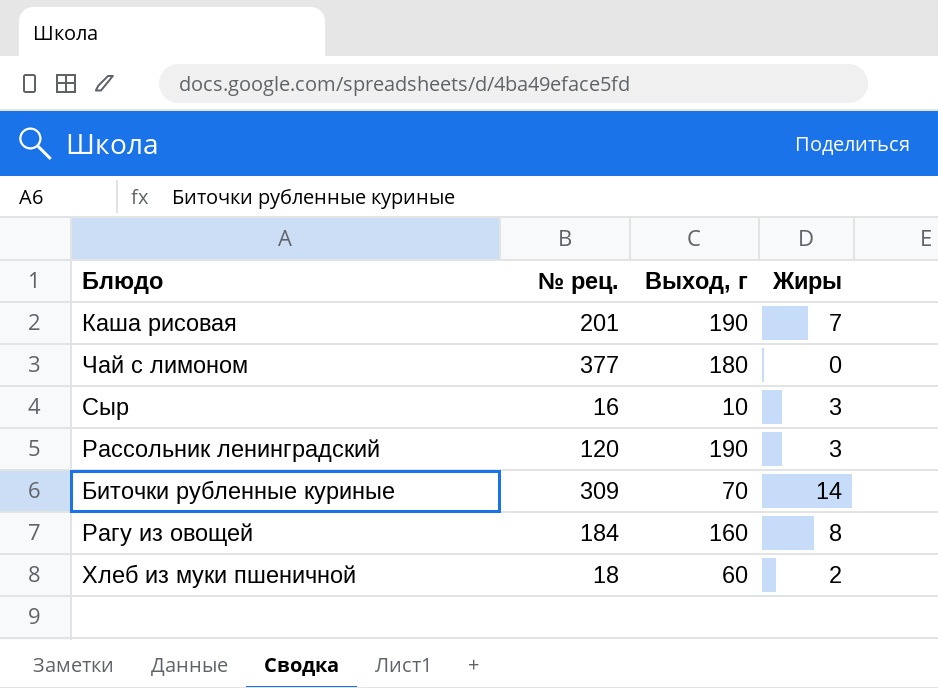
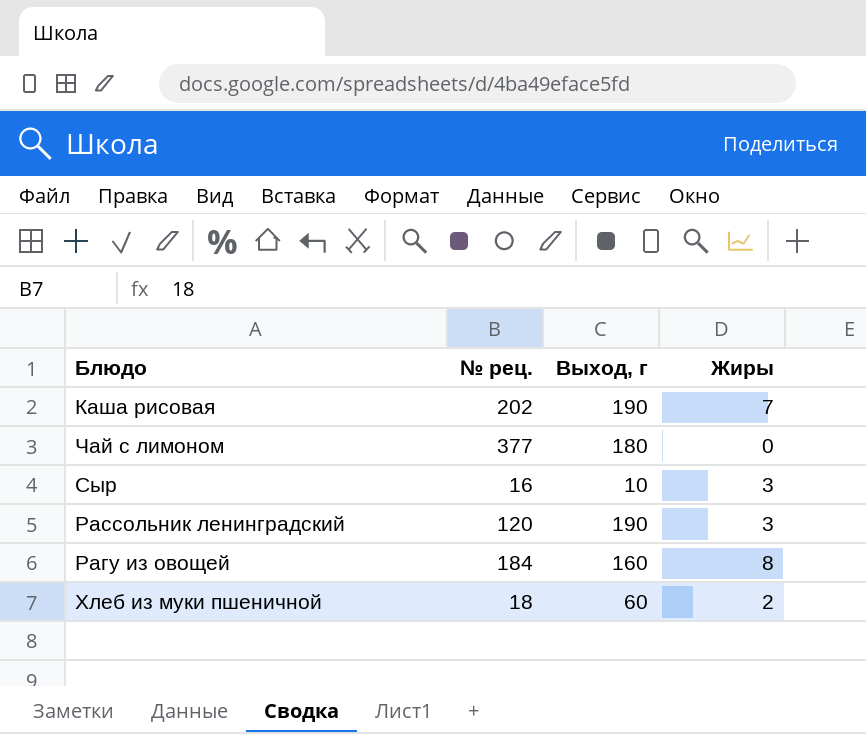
row Биточки рубленные куриные: 309 | 70 | 14 -> none
Каша рисовая | № рец.: 201 -> 202

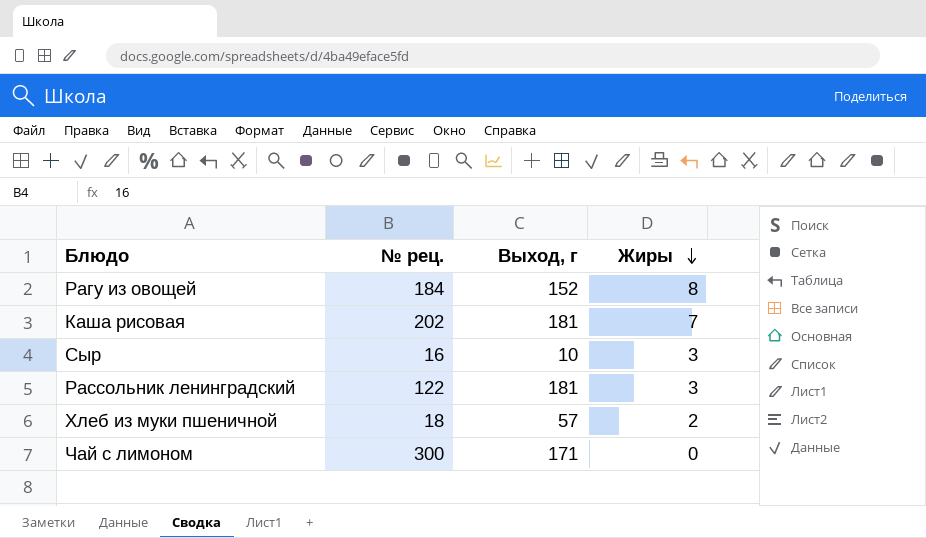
row order: none -> Жиры descending
Рагу из овощей | Выход, г: 160 -> 152
Каша рисовая | Выход, г: 190 -> 181
Рассольник ленинградский | № рец.: 120 -> 122
Рассольник ленинградский | Выход, г: 190 -> 181
Хлеб из муки пшеничной | Выход, г: 60 -> 57
Чай с лимоном | № рец.: 377 -> 300
Чай с лимоном | Выход, г: 180 -> 171

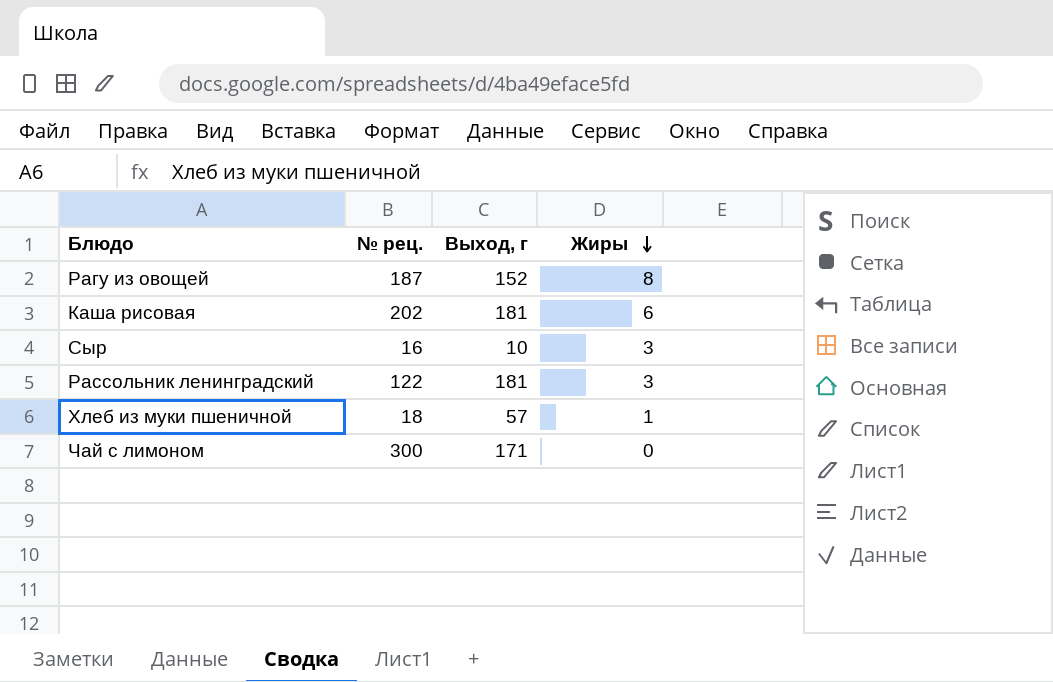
Рагу из овощей | № рец.: 184 -> 187
Каша рисовая | Жиры: 7 -> 6
Хлеб из муки пшеничной | Жиры: 2 -> 1

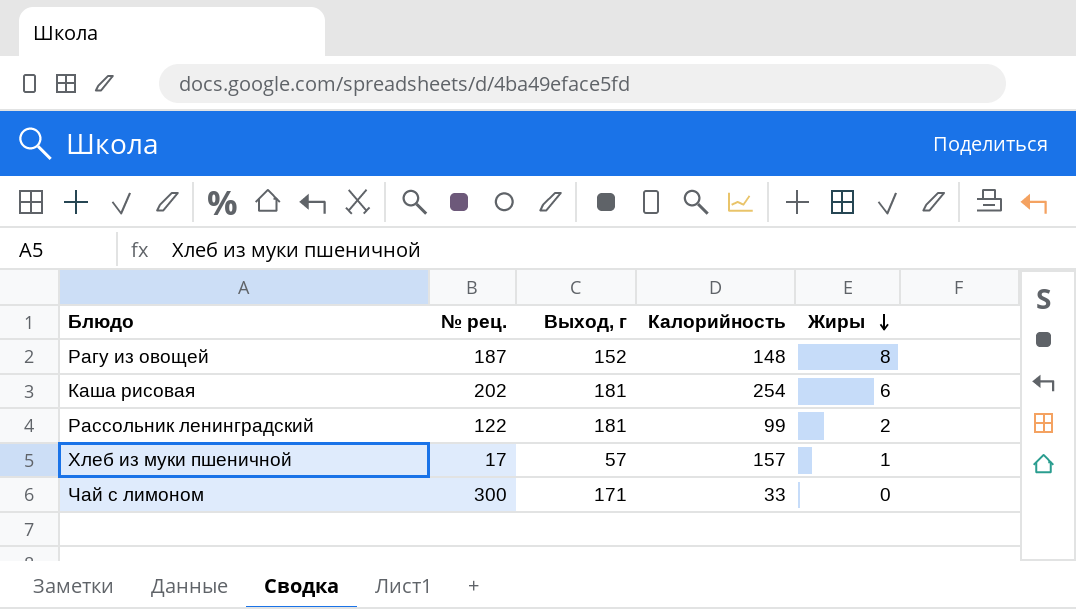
column Калорийность | position: none -> 4
row Сыр: 16 | 10 | 3 -> none
Рассольник ленинградский | Жиры: 3 -> 2
Хлеб из муки пшеничной | № рец.: 18 -> 17

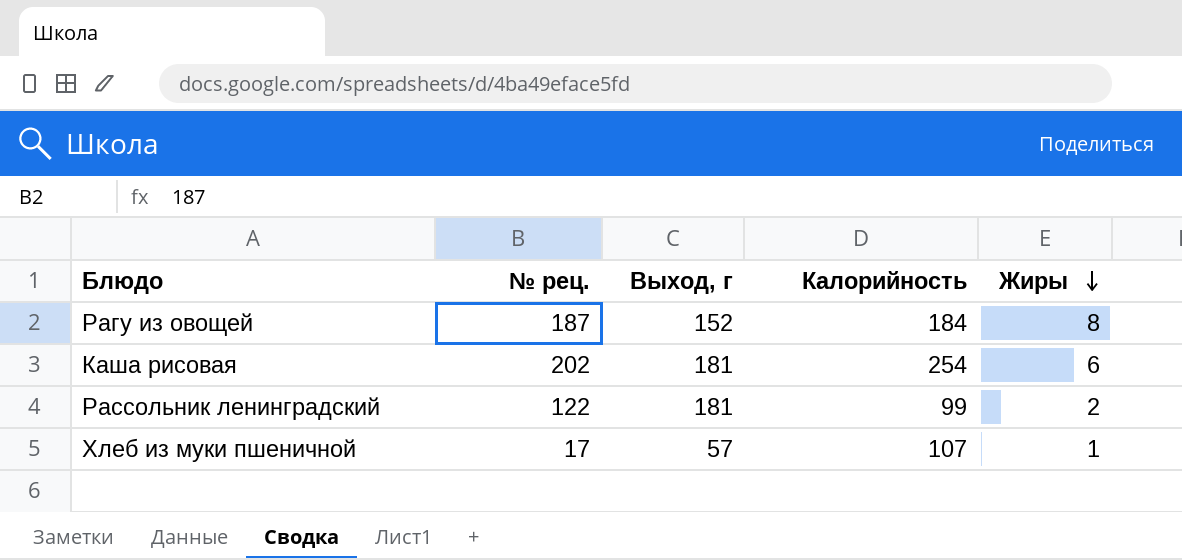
row Чай с лимоном: 300 | 171 | 33 | 0 -> none
Рагу из овощей | Калорийность: 148 -> 184
Хлеб из муки пшеничной | Калорийность: 157 -> 107

